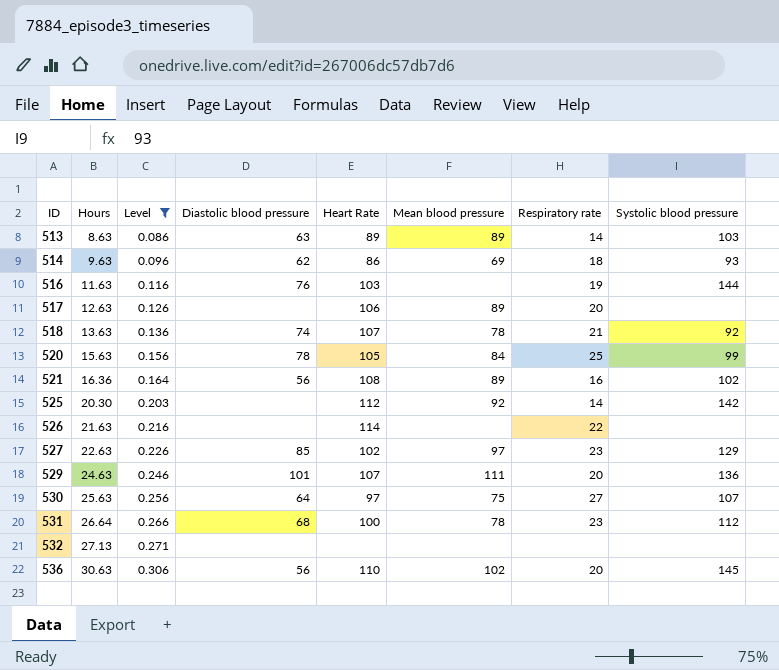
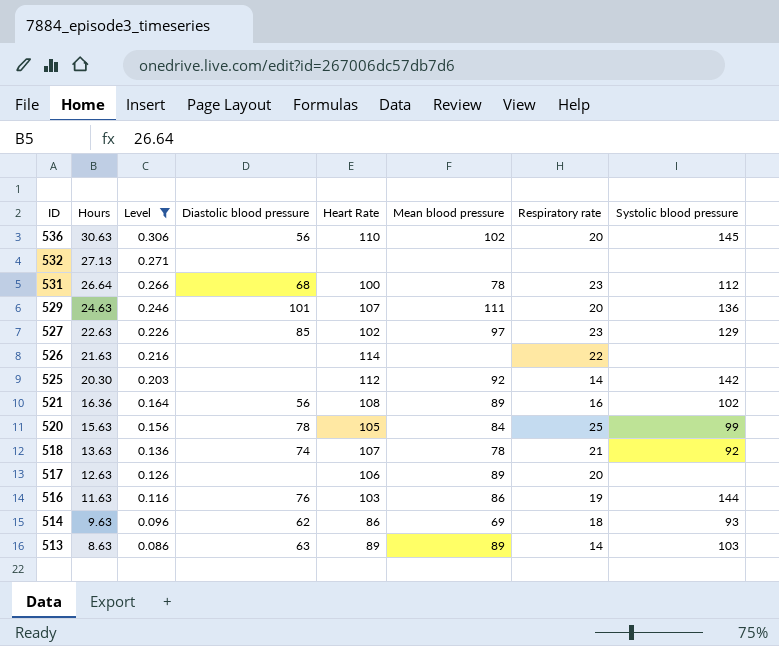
row order: ID ascending -> ID descending
row 530: 25.63 | 0.256 | 64 | 97 | 75 | 27 | 107 -> none
516 | Mean blood pressure: none -> 86

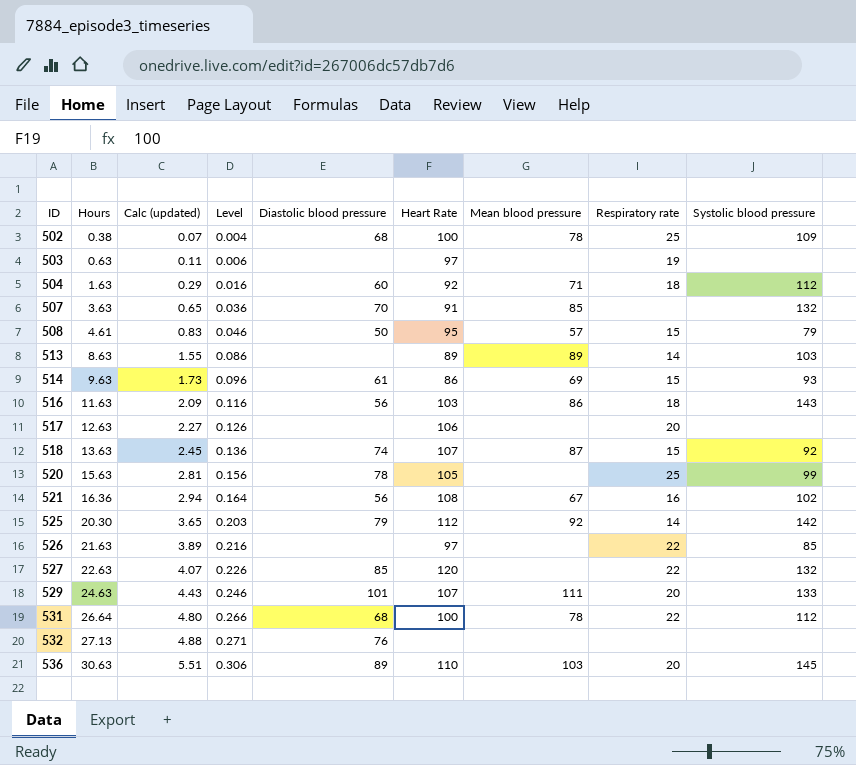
filter: Level >= 0.086 -> none
row order: ID descending -> ID ascending
column Calc (updated) | formula: none -> [Hours] * 0.18
513 | Diastolic blood pressure: 63 -> none
514 | Diastolic blood pressure: 62 -> 61
514 | Respiratory rate: 18 -> 15
516 | Diastolic blood pressure: 76 -> 56
516 | Respiratory rate: 19 -> 18
516 | Systolic blood pressure: 144 -> 143
517 | Mean blood pressure: 89 -> none
518 | Mean blood pressure: 78 -> 87
518 | Respiratory rate: 21 -> 15
520 | Mean blood pressure: 84 -> none
521 | Mean blood pressure: 89 -> 67
525 | Diastolic blood pressure: none -> 79
526 | Heart Rate: 114 -> 97
526 | Systolic blood pressure: none -> 85
527 | Heart Rate: 102 -> 120
527 | Mean blood pressure: 97 -> none
527 | Respiratory rate: 23 -> 22
527 | Systolic blood pressure: 129 -> 132
529 | Systolic blood pressure: 136 -> 133
531 | Respiratory rate: 23 -> 22
532 | Diastolic blood pressure: none -> 76
536 | Diastolic blood pressure: 56 -> 89
536 | Mean blood pressure: 102 -> 103

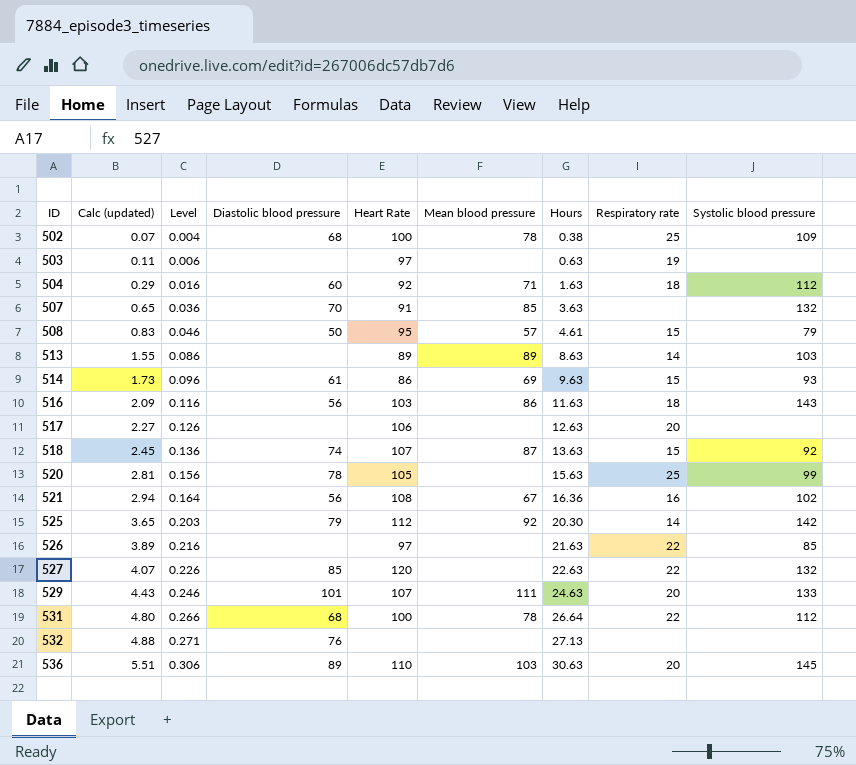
column Hours | position: 2 -> 7

